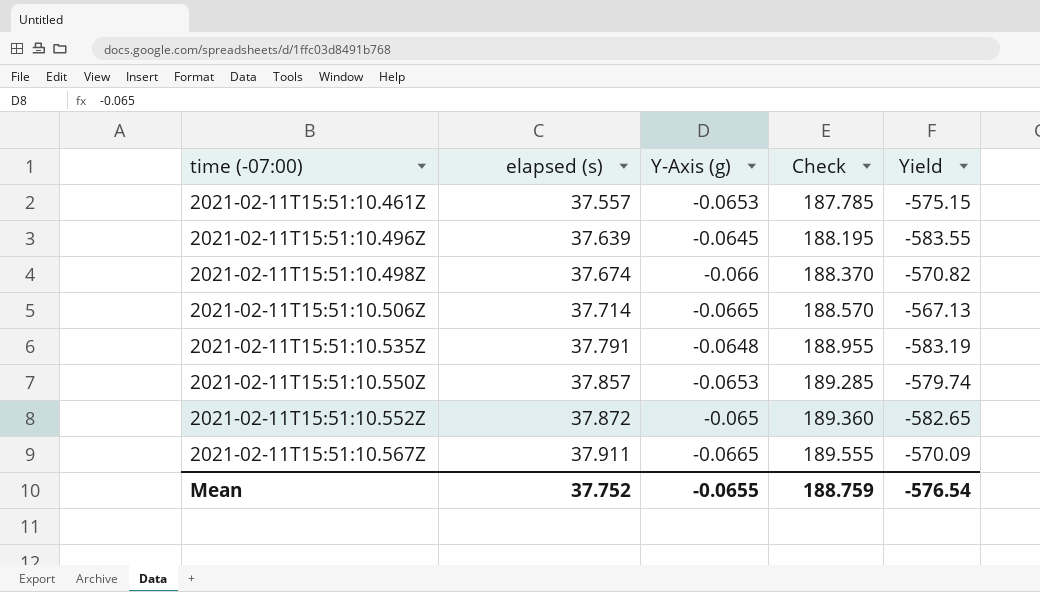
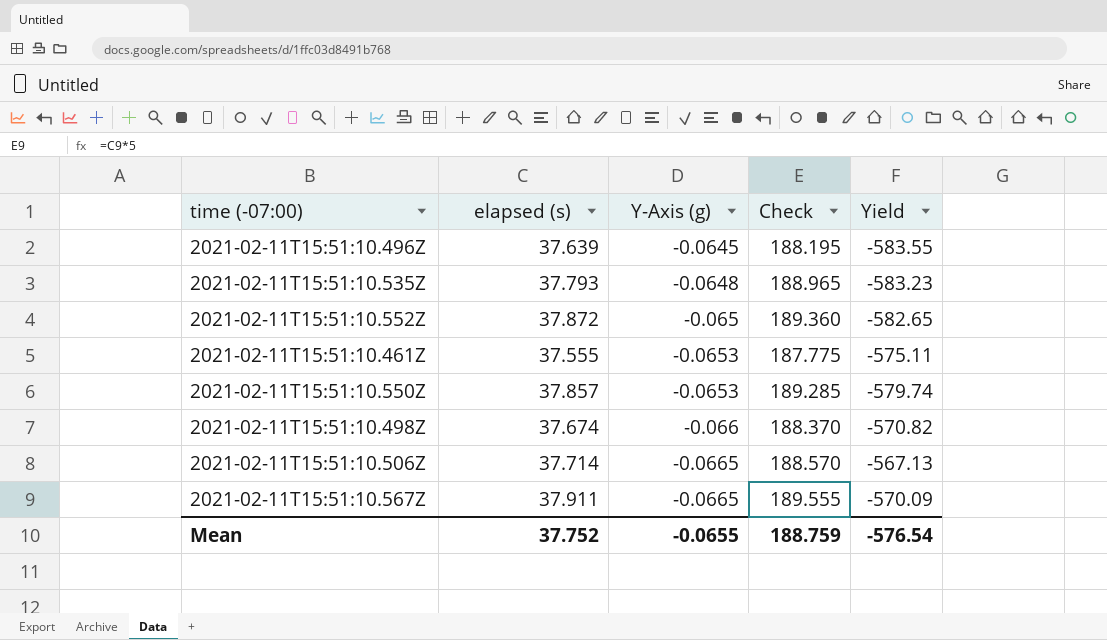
row order: time (-07:00) ascending -> Y-Axis (g) descending
2021-02-11T15:51:10.535Z | elapsed (s): 37.791 -> 37.793
2021-02-11T15:51:10.535Z | Check: 188.955 -> 188.965
2021-02-11T15:51:10.535Z | Yield: -583.19 -> -583.23
2021-02-11T15:51:10.461Z | elapsed (s): 37.557 -> 37.555
2021-02-11T15:51:10.461Z | Check: 187.785 -> 187.775
2021-02-11T15:51:10.461Z | Yield: -575.15 -> -575.11

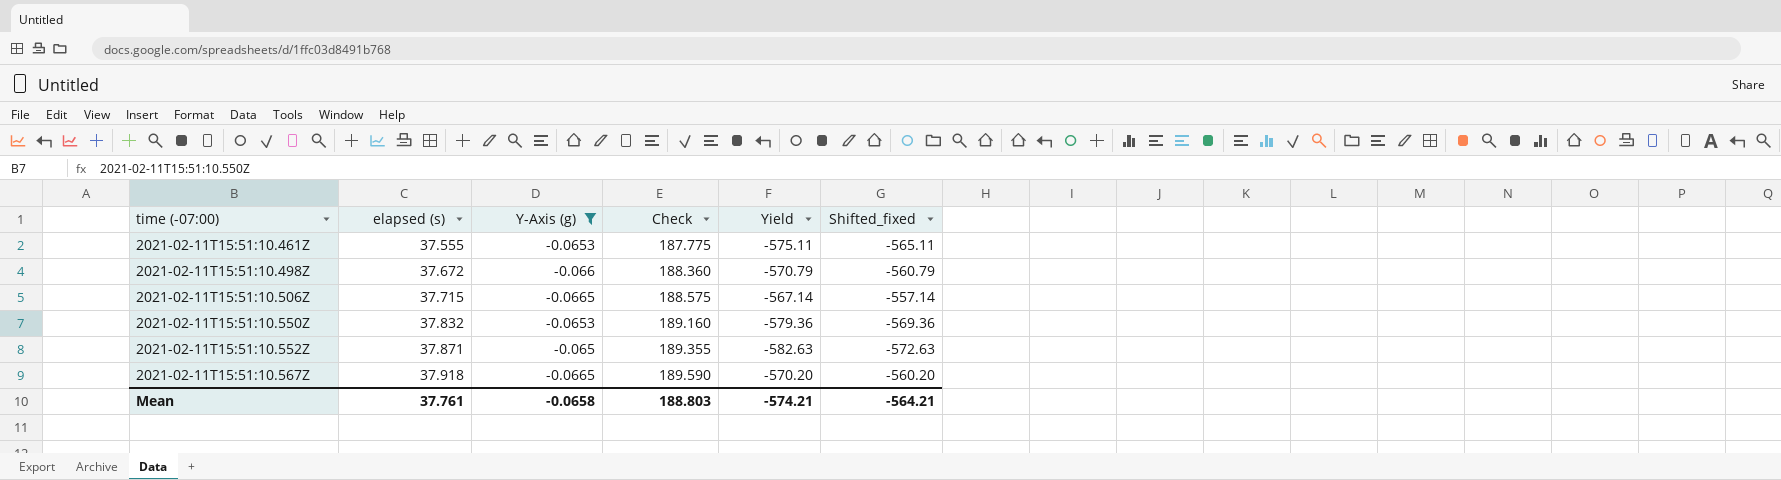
filter: none -> Y-Axis (g) <= -0.065
row order: Y-Axis (g) descending -> time (-07:00) ascending
column Shifted_fixed | formula: none -> [Yield] + 10
2021-02-11T15:51:10.498Z | elapsed (s): 37.674 -> 37.672
2021-02-11T15:51:10.498Z | Check: 188.370 -> 188.360
2021-02-11T15:51:10.498Z | Yield: -570.82 -> -570.79
2021-02-11T15:51:10.506Z | elapsed (s): 37.714 -> 37.715
2021-02-11T15:51:10.506Z | Check: 188.570 -> 188.575
2021-02-11T15:51:10.506Z | Yield: -567.13 -> -567.14
2021-02-11T15:51:10.550Z | elapsed (s): 37.857 -> 37.832
2021-02-11T15:51:10.550Z | Check: 189.285 -> 189.160
2021-02-11T15:51:10.550Z | Yield: -579.74 -> -579.36
2021-02-11T15:51:10.552Z | elapsed (s): 37.872 -> 37.871
2021-02-11T15:51:10.552Z | Check: 189.360 -> 189.355
2021-02-11T15:51:10.552Z | Yield: -582.65 -> -582.63
2021-02-11T15:51:10.567Z | elapsed (s): 37.911 -> 37.918
2021-02-11T15:51:10.567Z | Check: 189.555 -> 189.590
2021-02-11T15:51:10.567Z | Yield: -570.09 -> -570.20
Mean | elapsed (s): 37.752 -> 37.761
Mean | Y-Axis (g): -0.0655 -> -0.0658
Mean | Check: 188.759 -> 188.803
Mean | Yield: -576.54 -> -574.21

